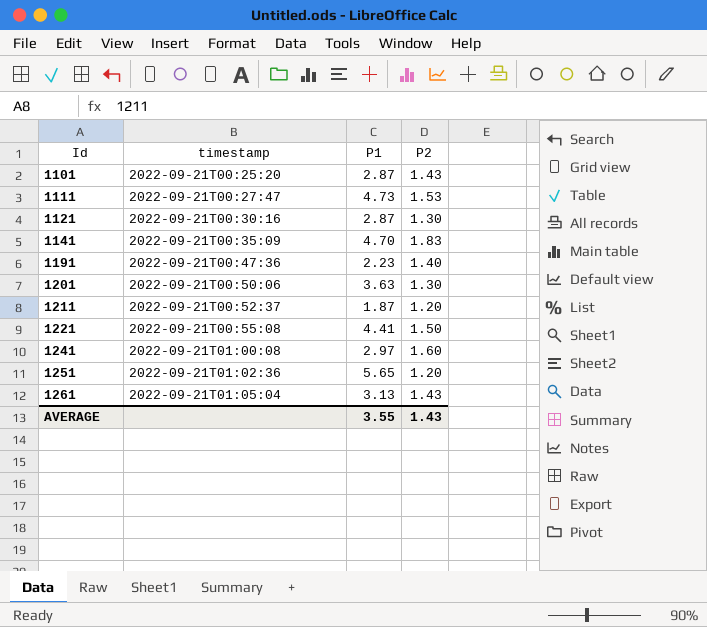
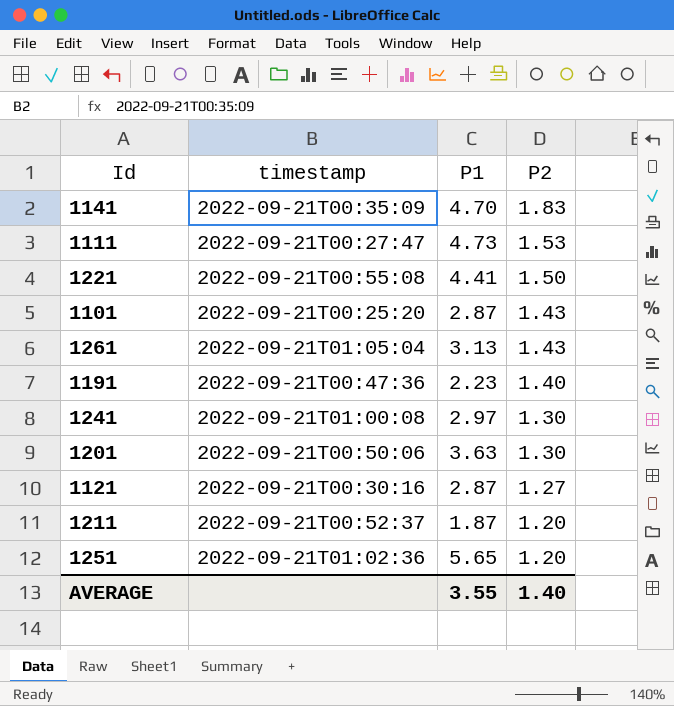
row order: Id ascending -> P2 descending
1241 | P2: 1.60 -> 1.30
1121 | P2: 1.30 -> 1.27
AVERAGE | P2: 1.43 -> 1.40

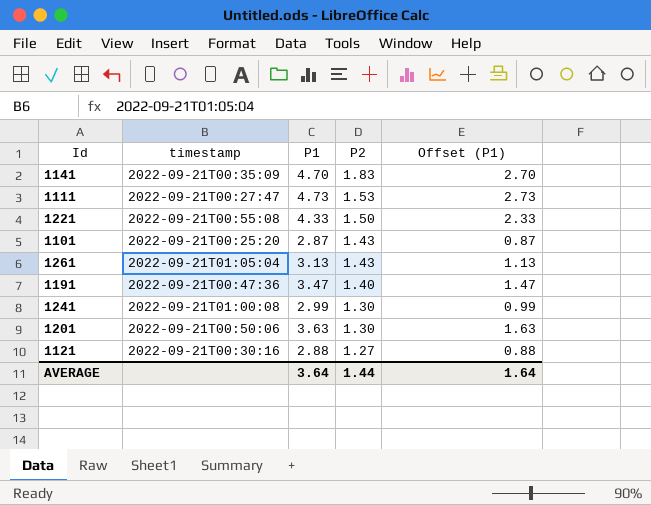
column Offset (P1) | formula: none -> [P1] - 2
row 1211: 2022-09-21T00:52:37 | 1.87 | 1.20 -> none
row 1251: 2022-09-21T01:02:36 | 5.65 | 1.20 -> none
1221 | P1: 4.41 -> 4.33
1191 | P1: 2.23 -> 3.47
1241 | P1: 2.97 -> 2.99
1121 | P1: 2.87 -> 2.88
AVERAGE | P1: 3.55 -> 3.64
AVERAGE | P2: 1.40 -> 1.44

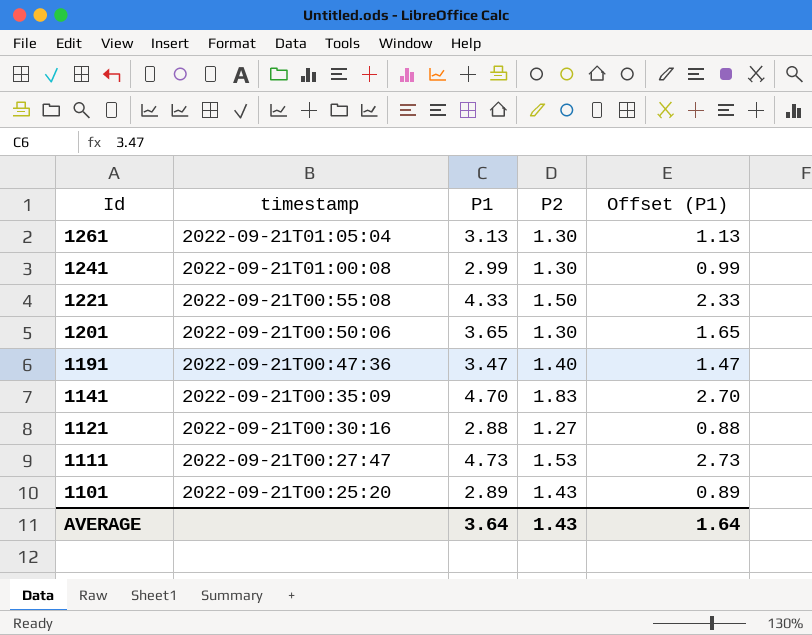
row order: P2 descending -> Id descending
1261 | P2: 1.43 -> 1.30
1201 | P1: 3.63 -> 3.65
1201 | Offset (P1): 1.63 -> 1.65
1101 | P1: 2.87 -> 2.89
1101 | Offset (P1): 0.87 -> 0.89
AVERAGE | P2: 1.44 -> 1.43

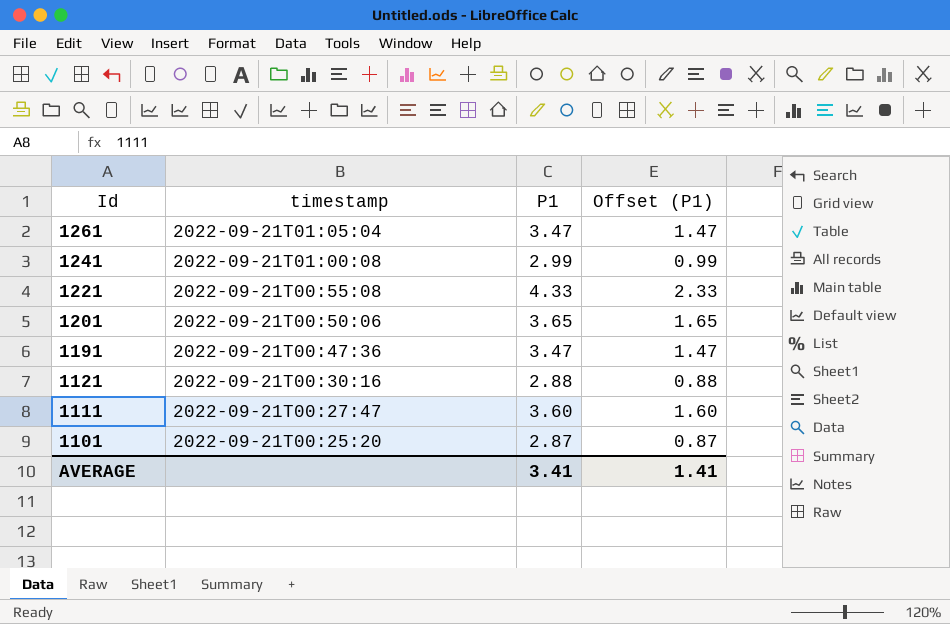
column P2 | position: 4 -> none
row 1141: 2022-09-21T00:35:09 | 4.70 | 1.83 | 2.70 -> none
1261 | P1: 3.13 -> 3.47
1261 | Offset (P1): 1.13 -> 1.47
1111 | P1: 4.73 -> 3.60
1111 | Offset (P1): 2.73 -> 1.60
1101 | P1: 2.89 -> 2.87
1101 | Offset (P1): 0.89 -> 0.87
AVERAGE | P1: 3.64 -> 3.41
AVERAGE | Offset (P1): 1.64 -> 1.41

